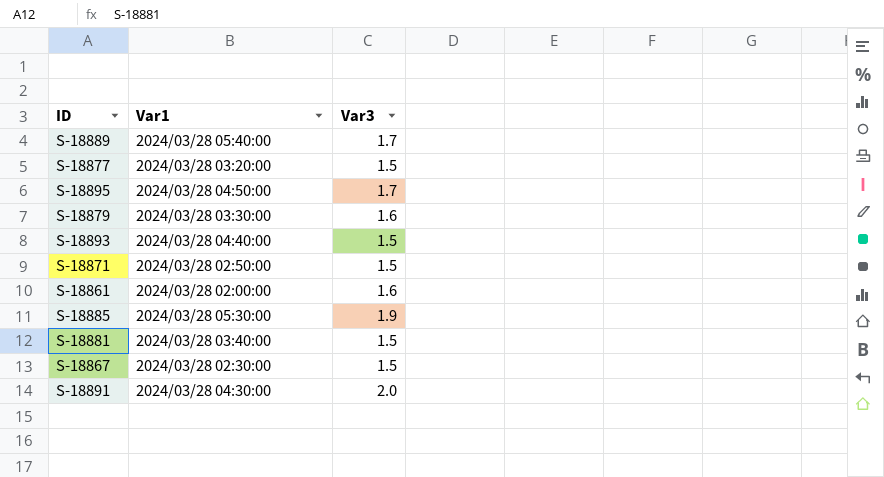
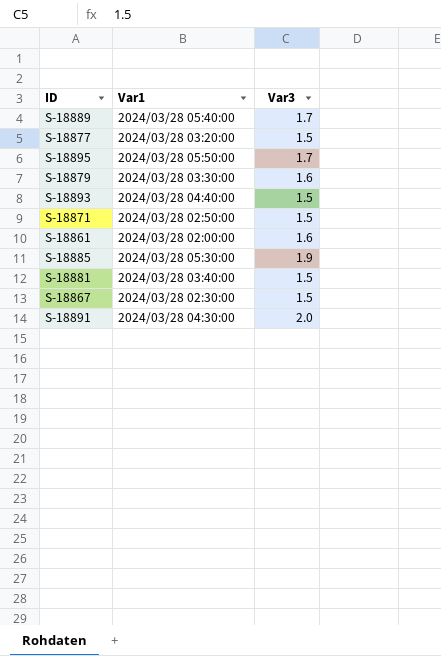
S-18895 | Var1: 2024/03/28 04:50:00 -> 2024/03/28 05:50:00

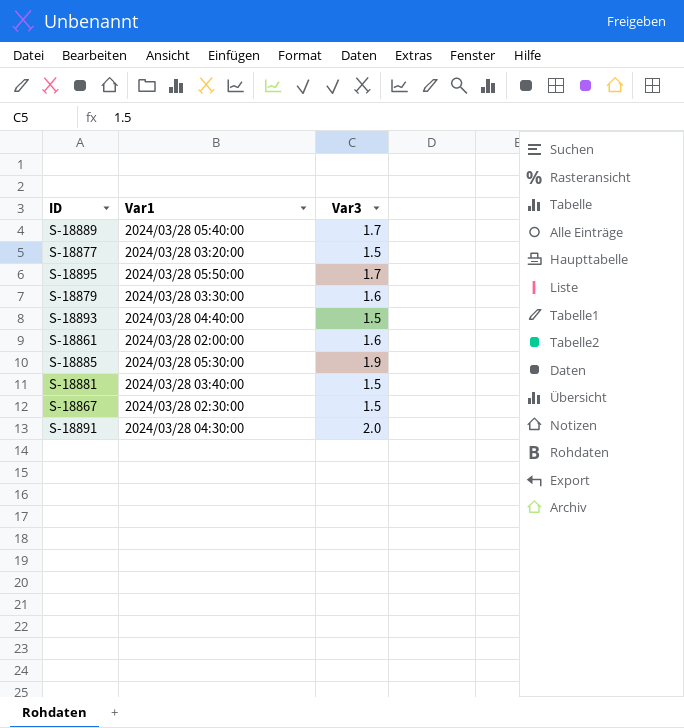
row S-18871: 2024/03/28 02:50:00 | 1.5 -> none

